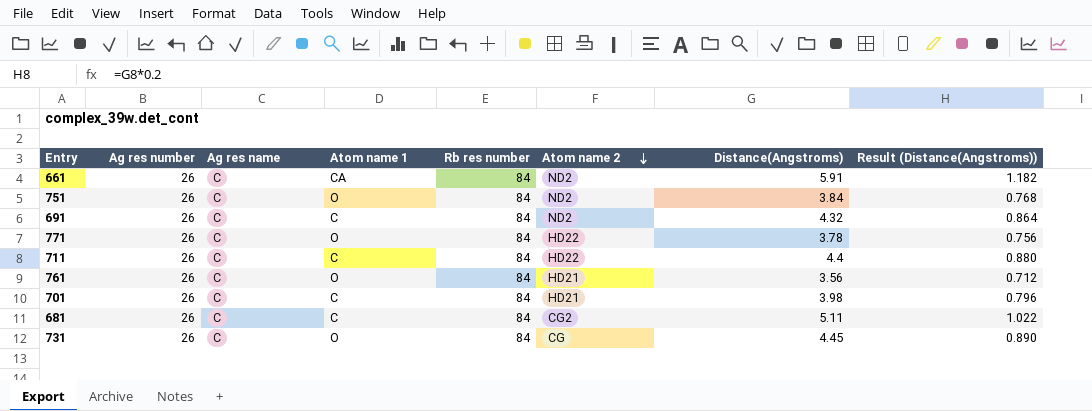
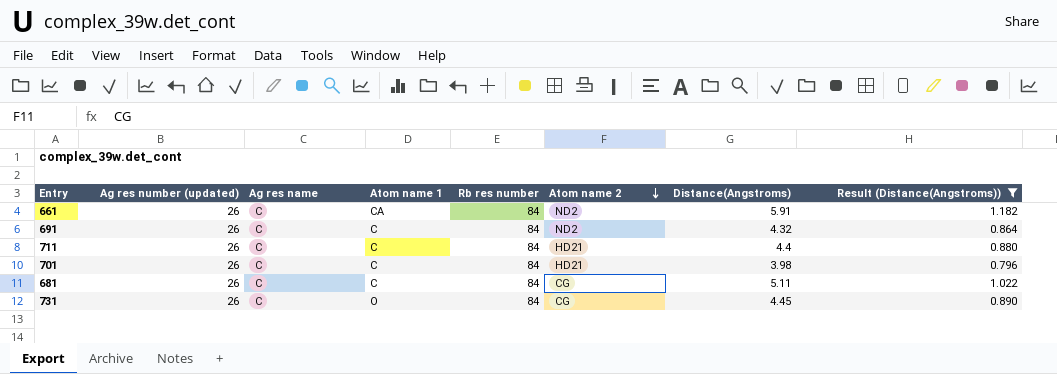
filter: none -> Result (Distance(Angstroms)) >= 0.796
column name: Ag res number -> Ag res number (updated)
711 | Atom name 2: HD22 -> HD21
681 | Atom name 2: CG2 -> CG

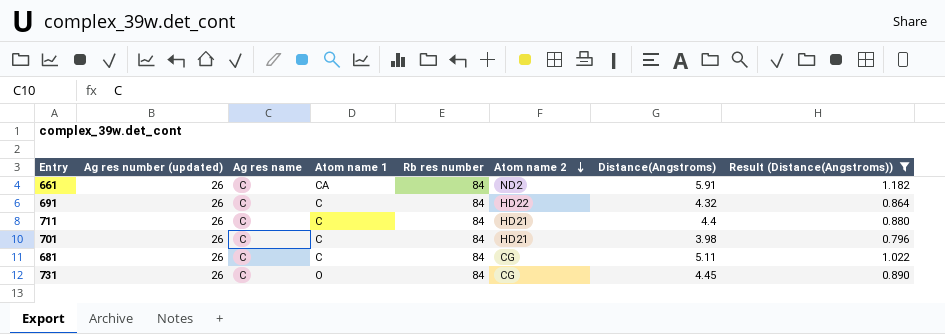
691 | Atom name 2: ND2 -> HD22

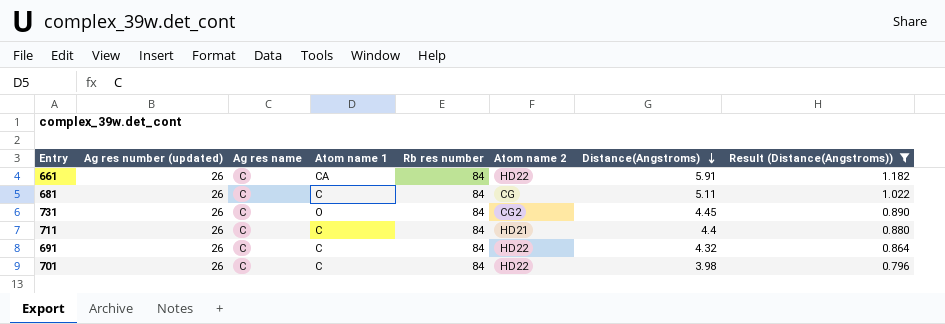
row order: Atom name 2 descending -> Distance(Angstroms) descending
661 | Atom name 2: ND2 -> HD22
731 | Atom name 2: CG -> CG2
701 | Atom name 2: HD21 -> HD22

